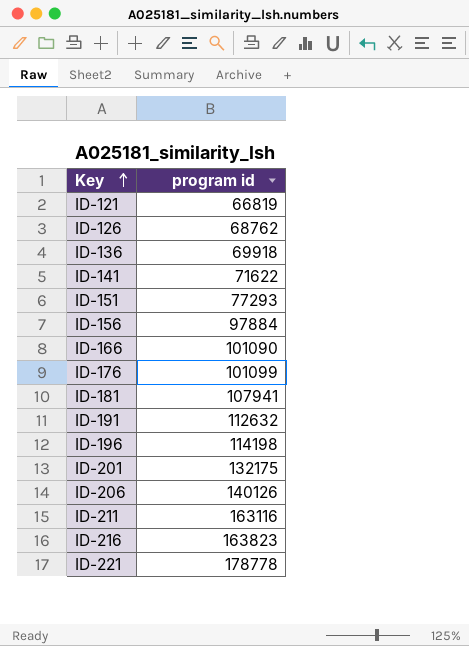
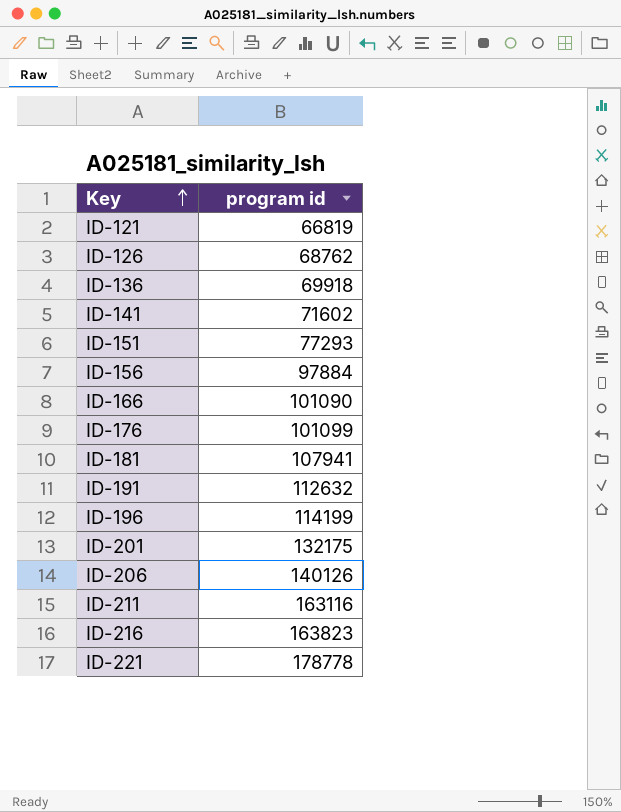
ID-141 | program id: 71622 -> 71602
ID-196 | program id: 114198 -> 114199

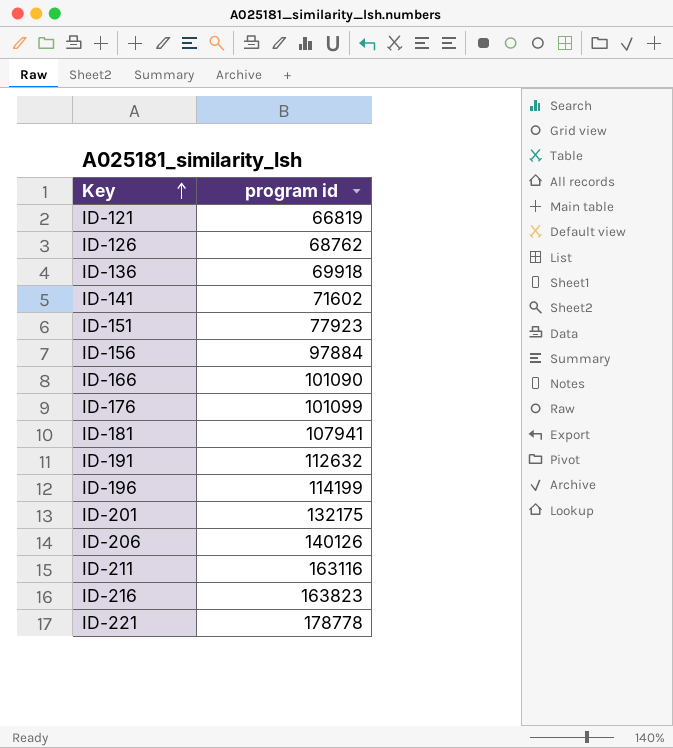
ID-151 | program id: 77293 -> 77923

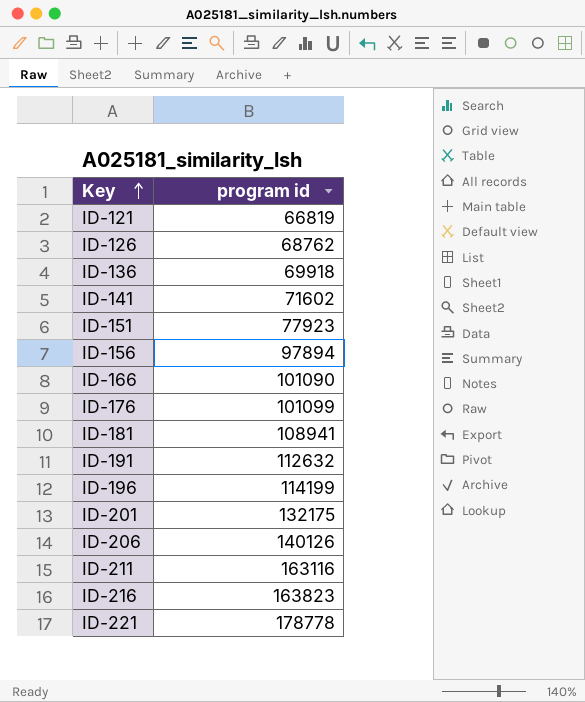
ID-156 | program id: 97884 -> 97894
ID-181 | program id: 107941 -> 108941

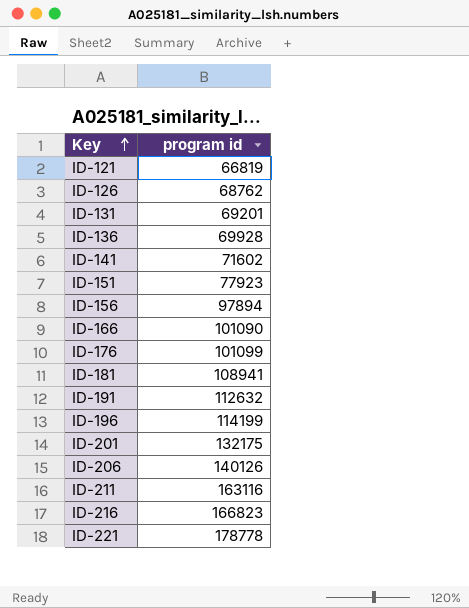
row ID-131: none -> 69201
ID-136 | program id: 69918 -> 69928
ID-216 | program id: 163823 -> 166823

